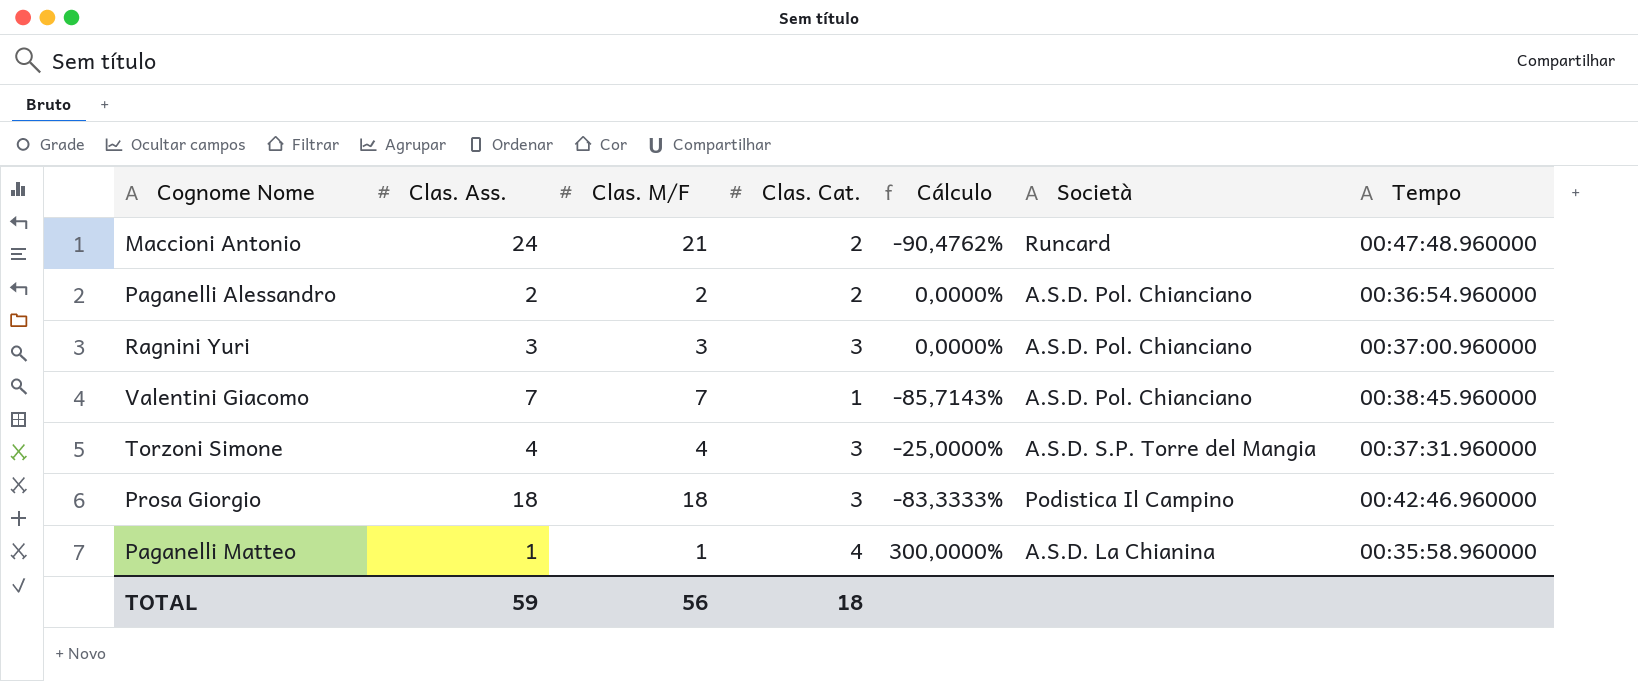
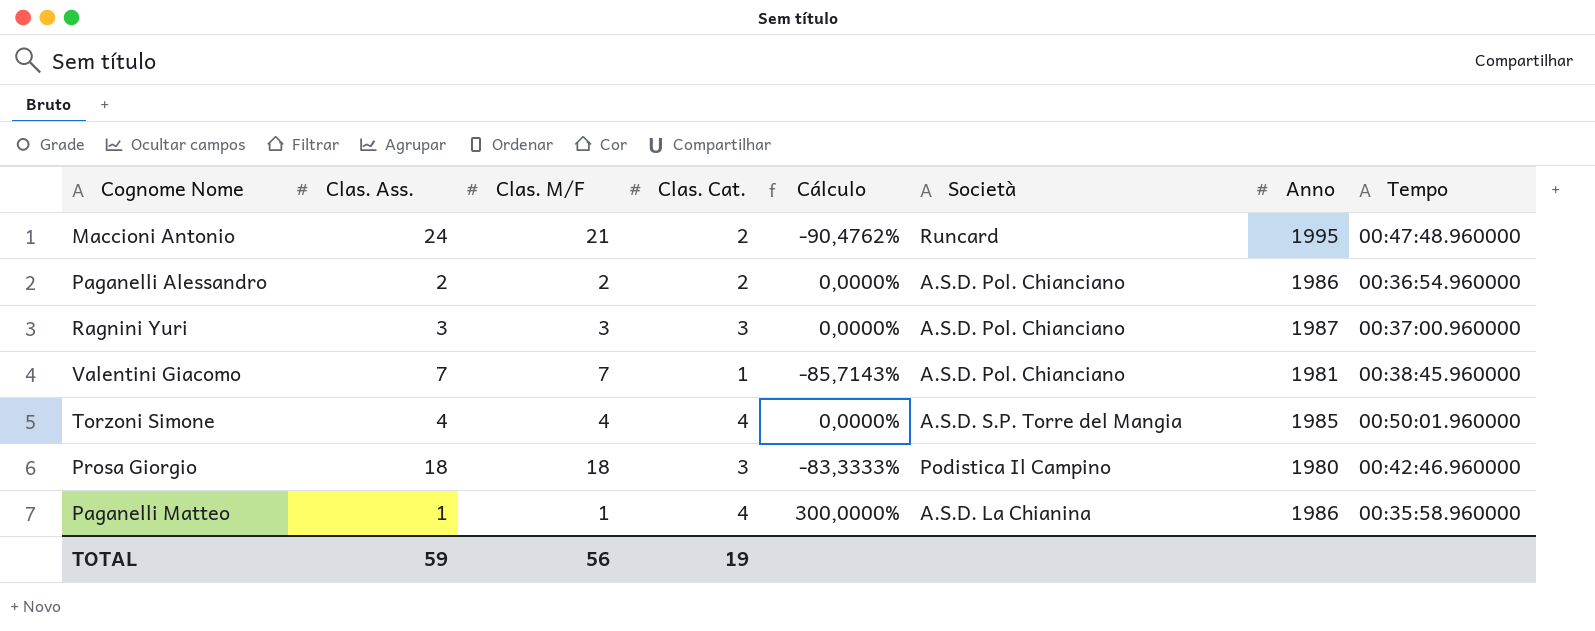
column Anno | position: none -> 7
Torzoni Simone | Clas. Cat.: 3 -> 4
Torzoni Simone | Cálculo: -25,0000% -> 0,0000%
Torzoni Simone | Tempo: 00:37:31.960000 -> 00:50:01.960000
TOTAL | Clas. Cat.: 18 -> 19

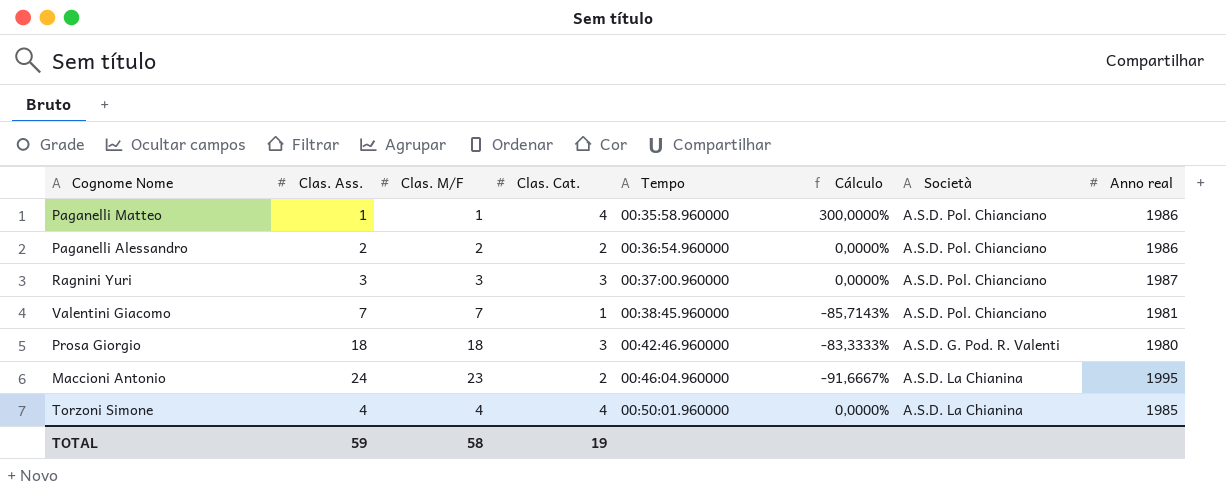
row order: none -> Tempo ascending
column Tempo | position: 8 -> 5
column Cálculo | formula: ([Clas. Cat.] - [Clas. M/F]) / [Clas. M/F] -> ([Clas. Cat.] - [Clas. Ass.]) / [Clas. Ass.]
column name: Anno -> Anno real
Paganelli Matteo | Società: A.S.D. La Chianina -> A.S.D. Pol. Chianciano
Prosa Giorgio | Società: Podistica Il Campino -> A.S.D. G. Pod. R. Valenti
Maccioni Antonio | Clas. M/F: 21 -> 23
Maccioni Antonio | Tempo: 00:47:48.960000 -> 00:46:04.960000
Maccioni Antonio | Società: Runcard -> A.S.D. La Chianina
Torzoni Simone | Società: A.S.D. S.P. Torre del Mangia -> A.S.D. La Chianina
TOTAL | Clas. M/F: 56 -> 58

